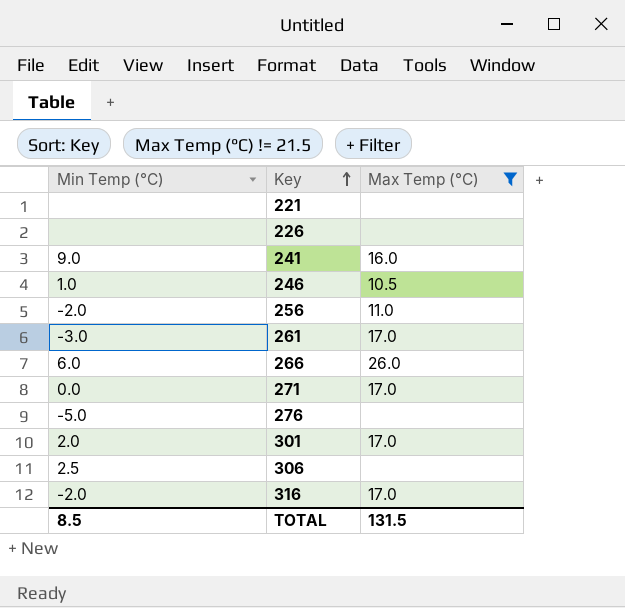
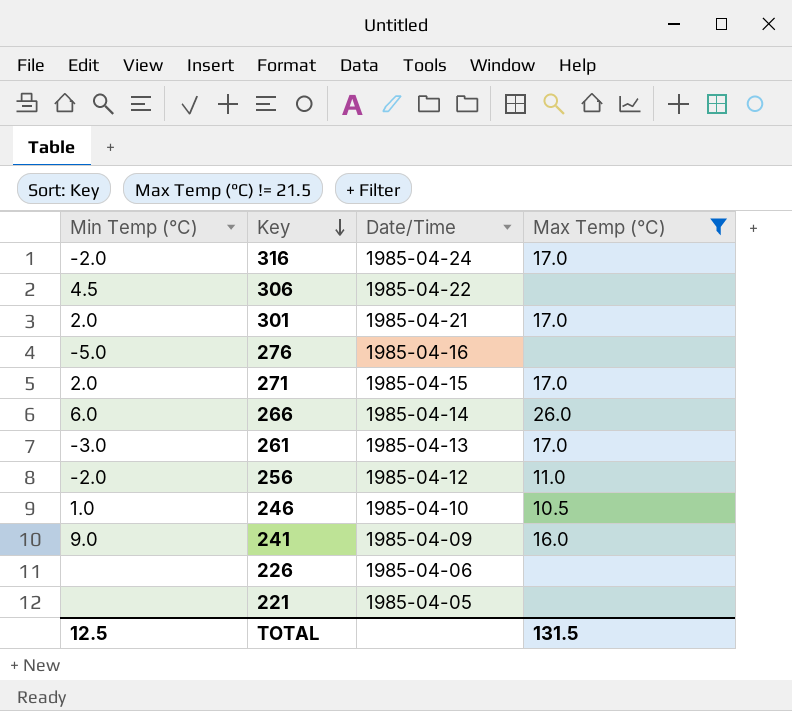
row order: Key ascending -> Key descending
column Date/Time | position: none -> 3
306 | Min Temp (°C): 2.5 -> 4.5
271 | Min Temp (°C): 0.0 -> 2.0
TOTAL | Min Temp (°C): 8.5 -> 12.5

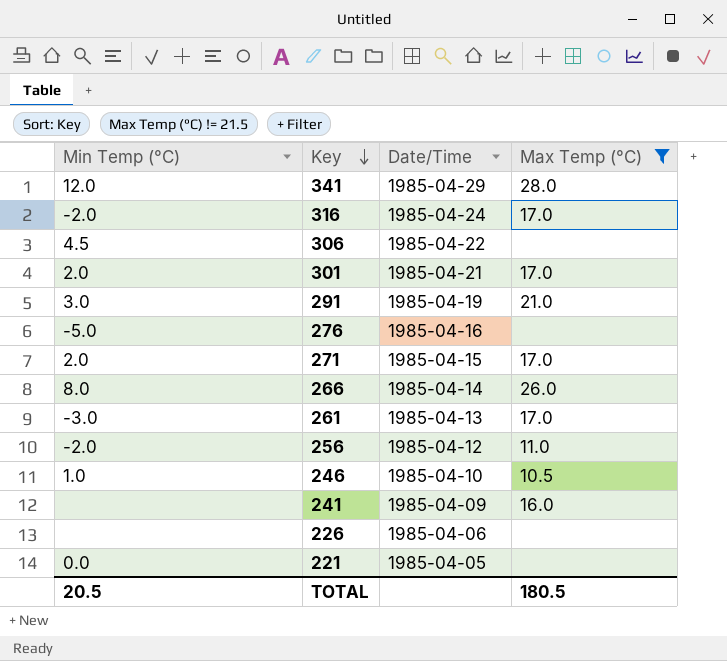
row 341: none -> 12.0 | 1985-04-29 | 28.0
row 291: none -> 3.0 | 1985-04-19 | 21.0
266 | Min Temp (°C): 6.0 -> 8.0
241 | Min Temp (°C): 9.0 -> none
221 | Min Temp (°C): none -> 0.0
TOTAL | Min Temp (°C): 12.5 -> 20.5
TOTAL | Max Temp (°C): 131.5 -> 180.5

